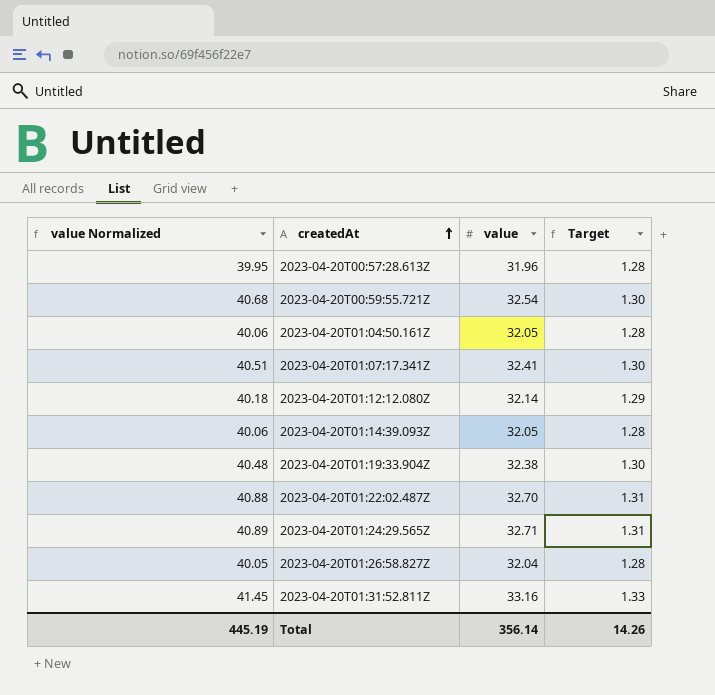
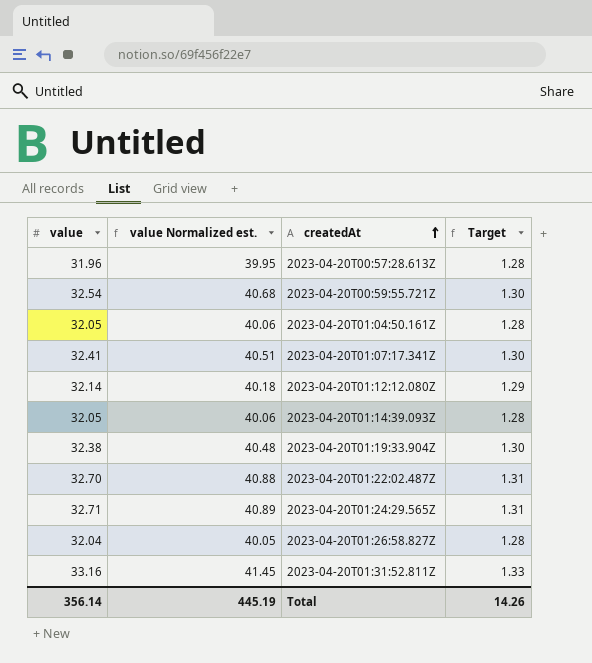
column value | position: 3 -> 1
column name: value Normalized -> value Normalized est.

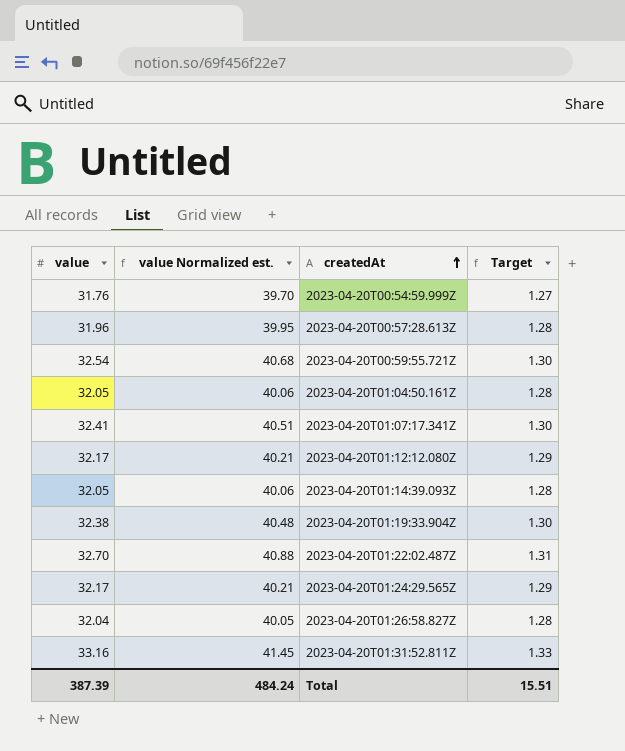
row 2023-04-20T00:54:59.999Z: none -> 31.76 | 39.70 | 1.27
2023-04-20T01:12:12.080Z | value: 32.14 -> 32.17
2023-04-20T01:12:12.080Z | value Normalized est.: 40.18 -> 40.21
2023-04-20T01:24:29.565Z | value: 32.71 -> 32.17
2023-04-20T01:24:29.565Z | value Normalized est.: 40.89 -> 40.21
2023-04-20T01:24:29.565Z | Target: 1.31 -> 1.29
Total | value: 356.14 -> 387.39
Total | value Normalized est.: 445.19 -> 484.24
Total | Target: 14.26 -> 15.51

